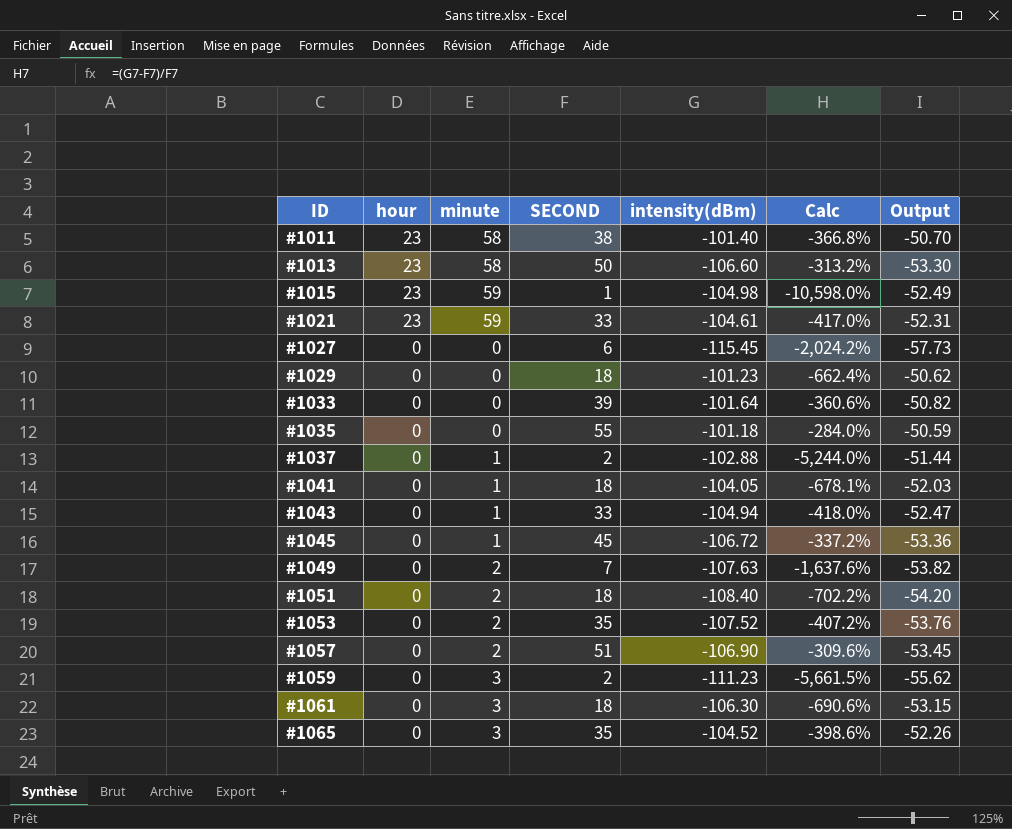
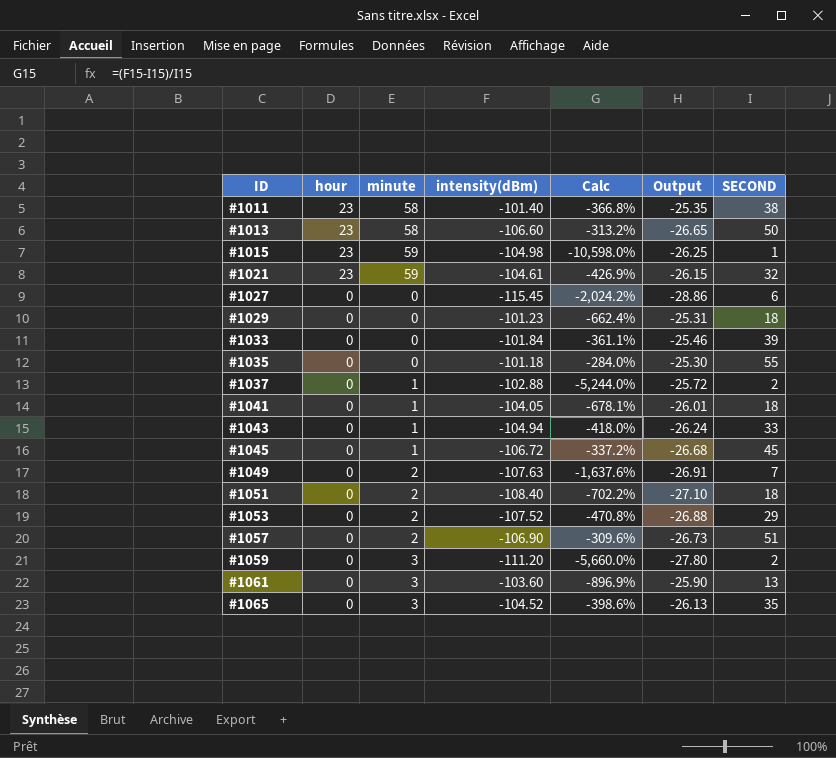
column Output | formula: [intensity(dBm)] * 0.5 -> [intensity(dBm)] * 0.25
column SECOND | position: 4 -> 7
#1021 | Calc: -417.0% -> -426.9%
#1021 | SECOND: 33 -> 32
#1033 | intensity(dBm): -101.64 -> -101.84
#1033 | Calc: -360.6% -> -361.1%
#1053 | Calc: -407.2% -> -470.8%
#1053 | SECOND: 35 -> 29
#1059 | intensity(dBm): -111.23 -> -111.20
#1059 | Calc: -5,661.5% -> -5,660.0%
#1061 | intensity(dBm): -106.30 -> -103.60
#1061 | Calc: -690.6% -> -896.9%
#1061 | SECOND: 18 -> 13

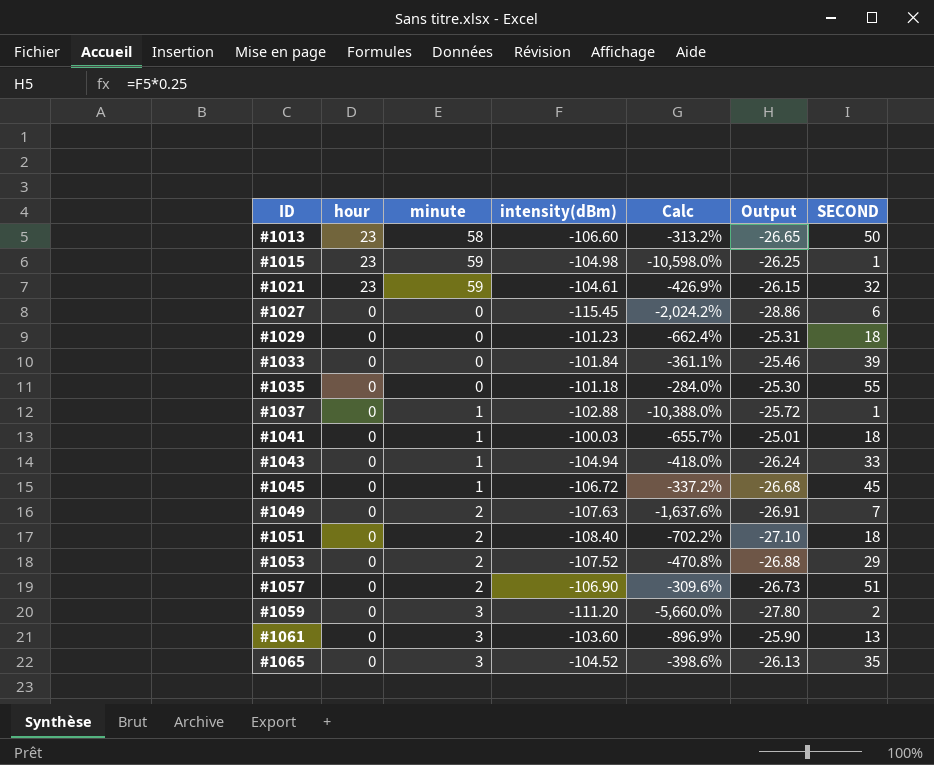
row #1011: 23 | 58 | -101.40 | -366.8% | -25.35 | 38 -> none
#1037 | Calc: -5,244.0% -> -10,388.0%
#1037 | SECOND: 2 -> 1
#1041 | intensity(dBm): -104.05 -> -100.03
#1041 | Calc: -678.1% -> -655.7%
#1041 | Output: -26.01 -> -25.01

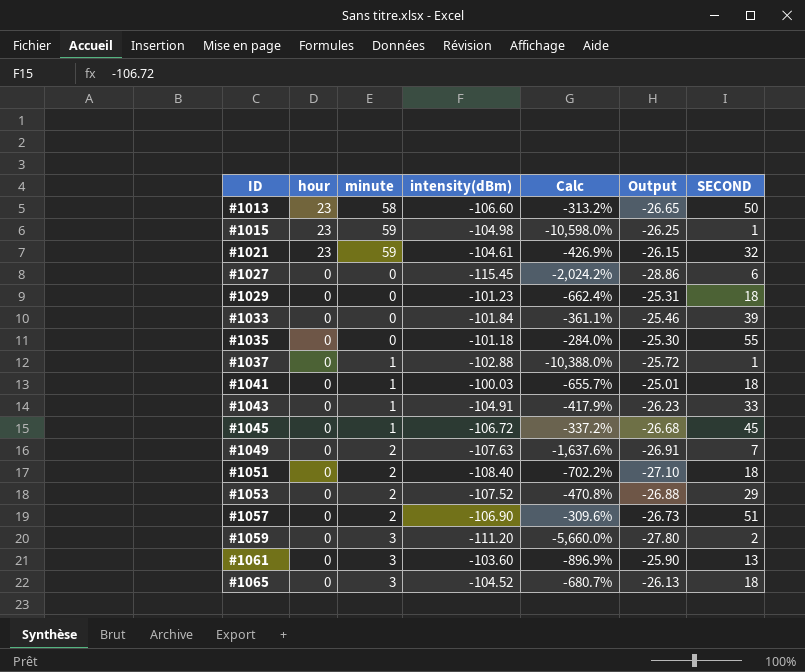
#1043 | intensity(dBm): -104.94 -> -104.91
#1043 | Calc: -418.0% -> -417.9%
#1043 | Output: -26.24 -> -26.23
#1065 | Calc: -398.6% -> -680.7%
#1065 | SECOND: 35 -> 18

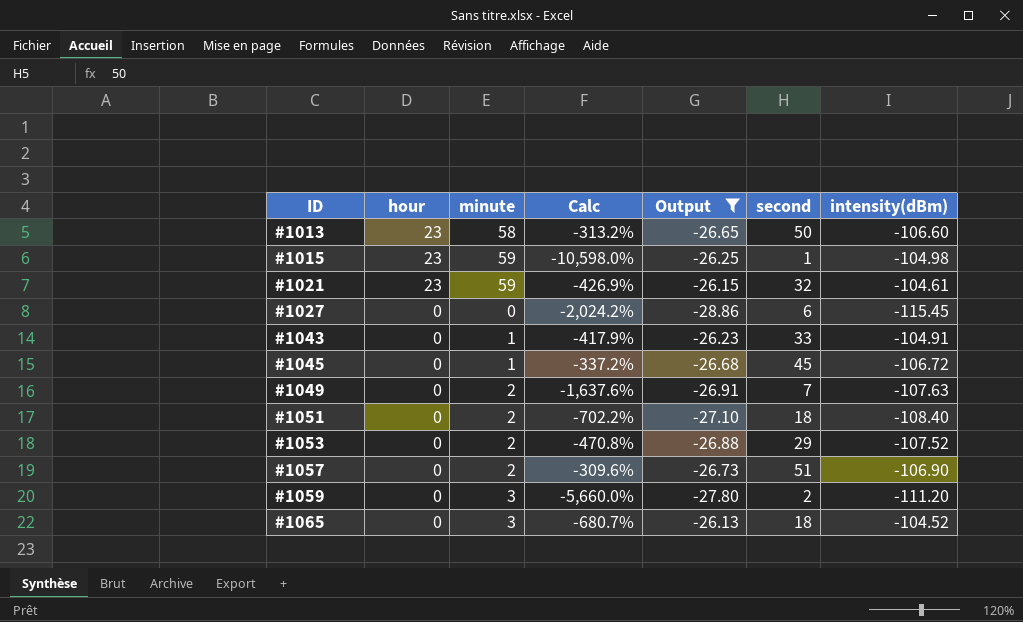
filter: none -> Output <= -26.13
column name: SECOND -> second
column intensity(dBm) | position: 4 -> 7

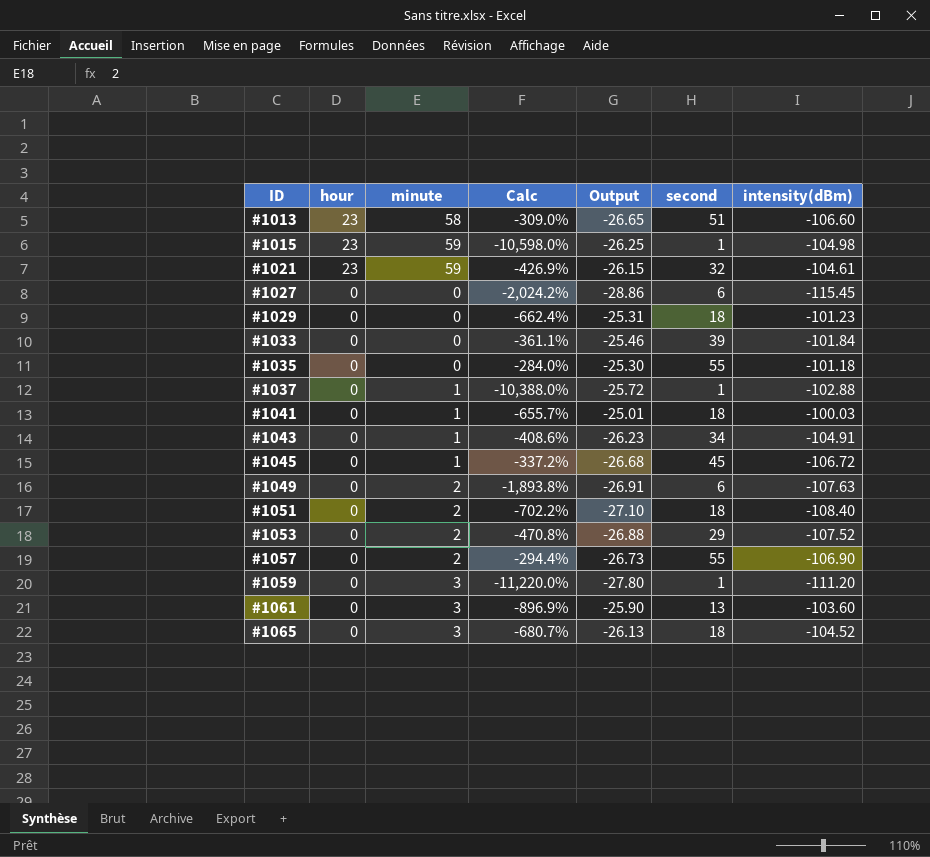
filter: Output <= -26.13 -> none
#1013 | Calc: -313.2% -> -309.0%
#1013 | second: 50 -> 51
#1043 | Calc: -417.9% -> -408.6%
#1043 | second: 33 -> 34
#1049 | Calc: -1,637.6% -> -1,893.8%
#1049 | second: 7 -> 6
#1057 | Calc: -309.6% -> -294.4%
#1057 | second: 51 -> 55
#1059 | Calc: -5,660.0% -> -11,220.0%
#1059 | second: 2 -> 1

